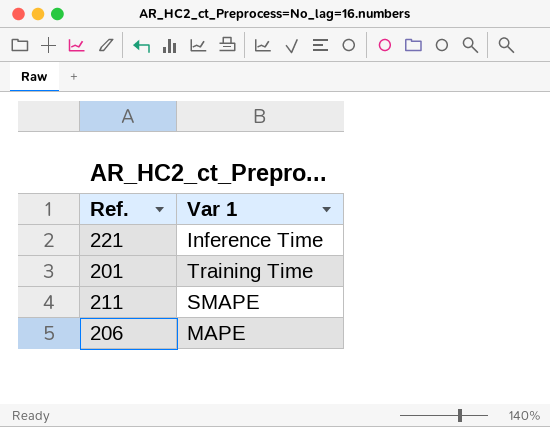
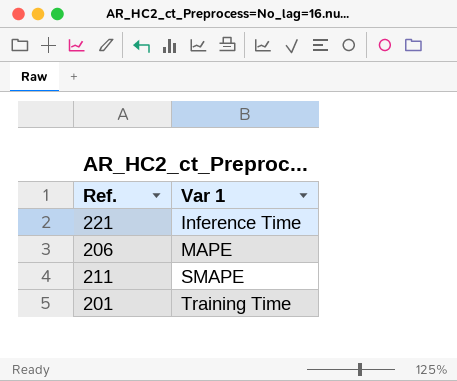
row order: none -> Var 1 ascending

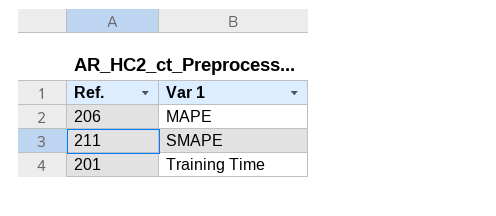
row 221: Inference Time -> none

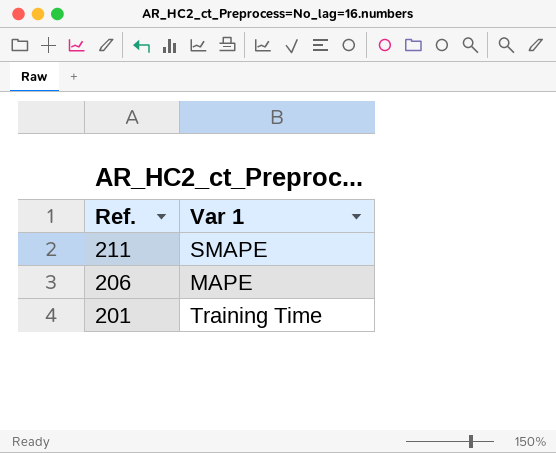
row order: Var 1 ascending -> Ref. descending

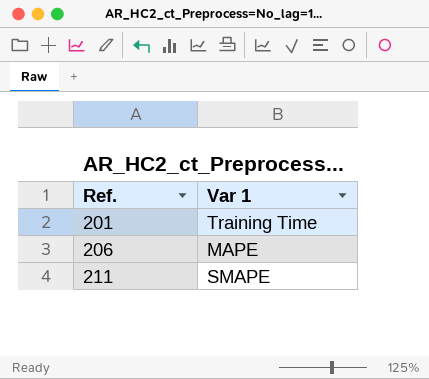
row order: Ref. descending -> Ref. ascending

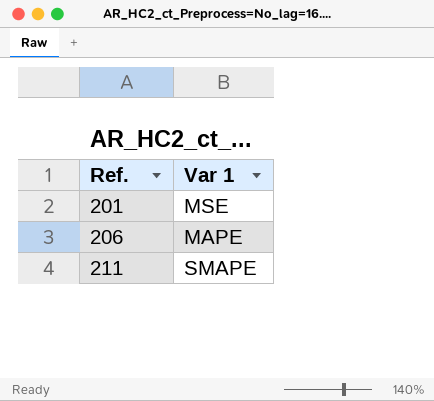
201 | Var 1: Training Time -> MSE

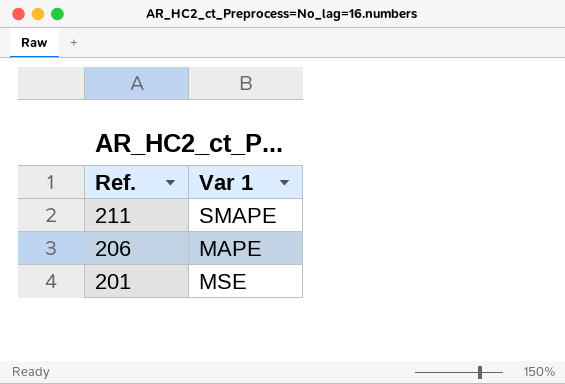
row order: Ref. ascending -> Ref. descending

